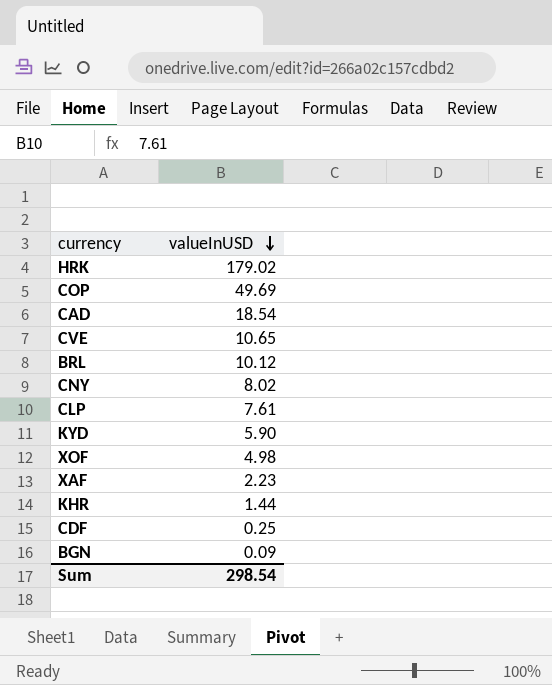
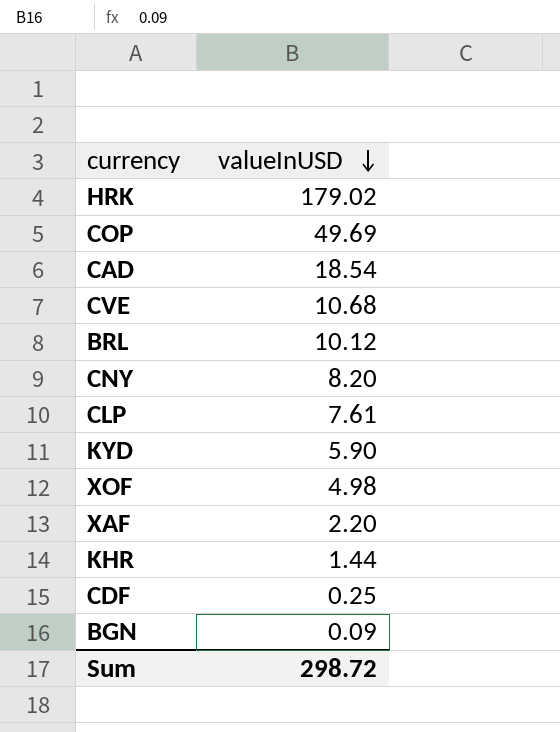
CVE | valueInUSD: 10.65 -> 10.68
CNY | valueInUSD: 8.02 -> 8.20
XAF | valueInUSD: 2.23 -> 2.20
Sum | valueInUSD: 298.54 -> 298.72

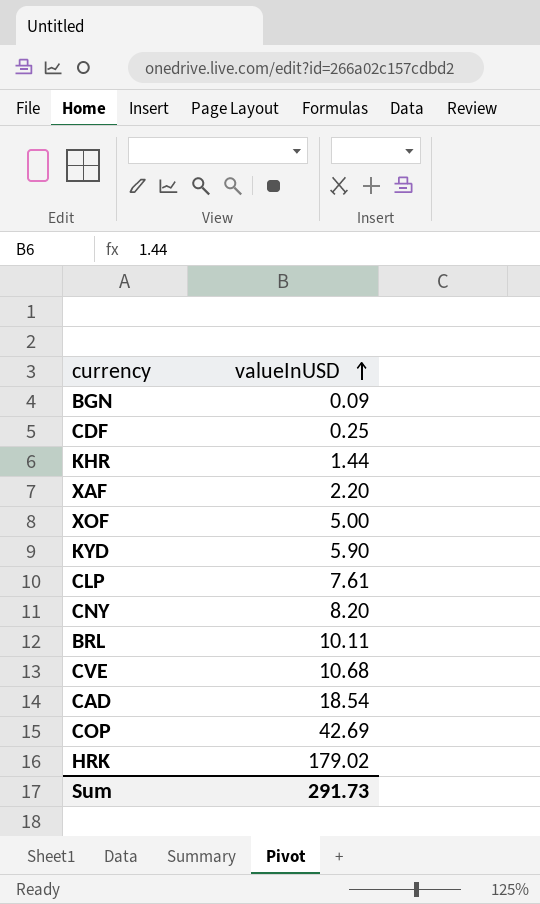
row order: valueInUSD descending -> valueInUSD ascending
XOF | valueInUSD: 4.98 -> 5.00
BRL | valueInUSD: 10.12 -> 10.11
COP | valueInUSD: 49.69 -> 42.69
Sum | valueInUSD: 298.72 -> 291.73

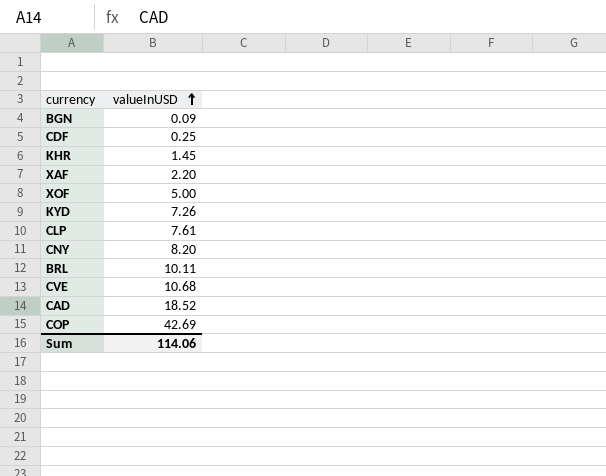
row HRK: 179.02 -> none
KHR | valueInUSD: 1.44 -> 1.45
KYD | valueInUSD: 5.90 -> 7.26
CAD | valueInUSD: 18.54 -> 18.52
Sum | valueInUSD: 291.73 -> 114.06

